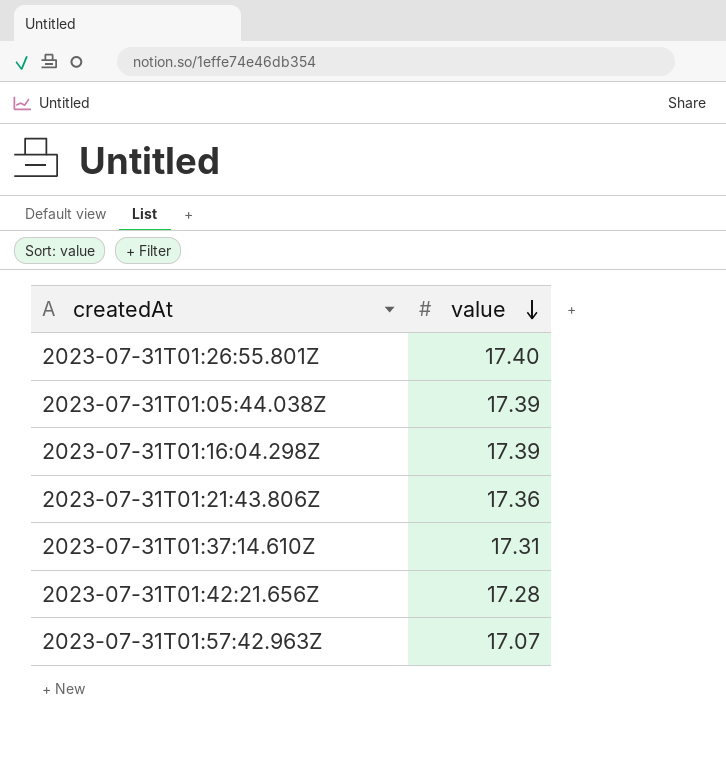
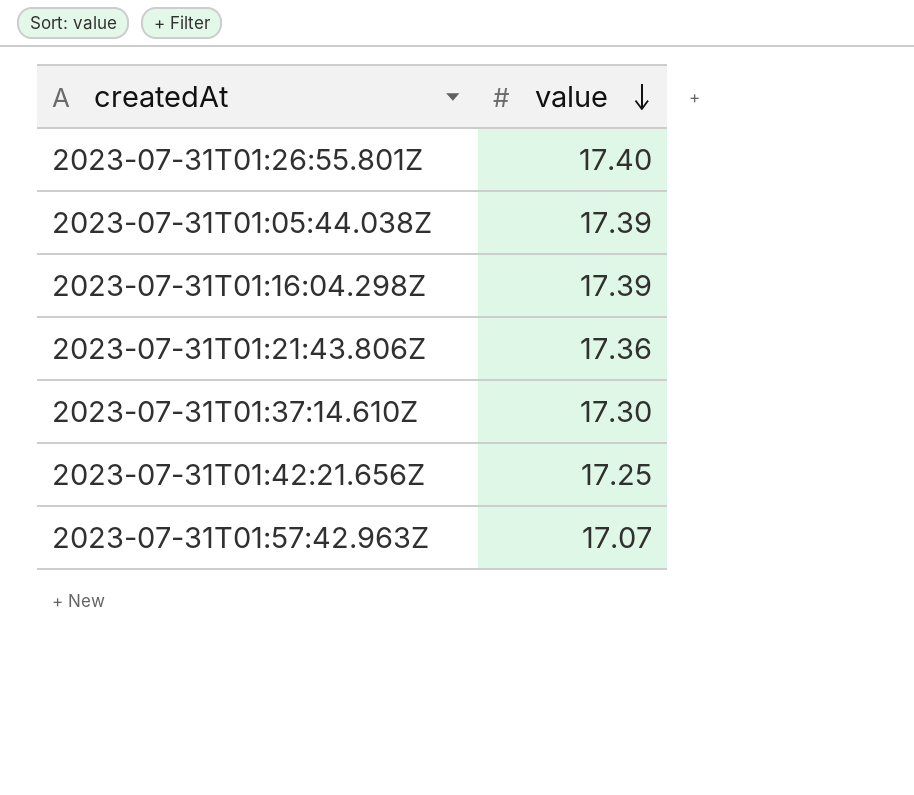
2023-07-31T01:37:14.610Z | value: 17.31 -> 17.30
2023-07-31T01:42:21.656Z | value: 17.28 -> 17.25

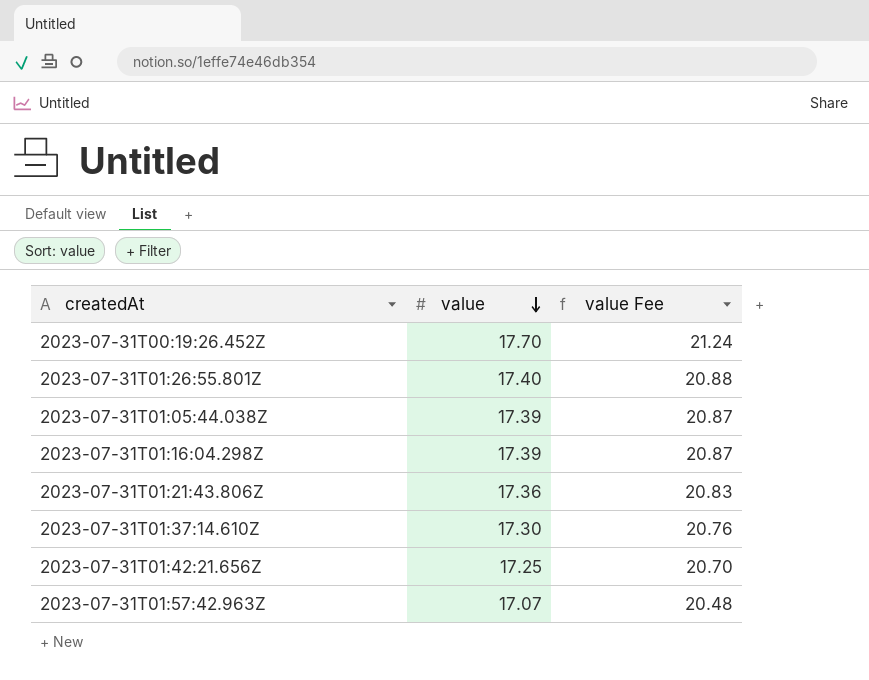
column value Fee | formula: none -> [value] * 1.2
row 2023-07-31T00:19:26.452Z: none -> 17.70 | 21.24

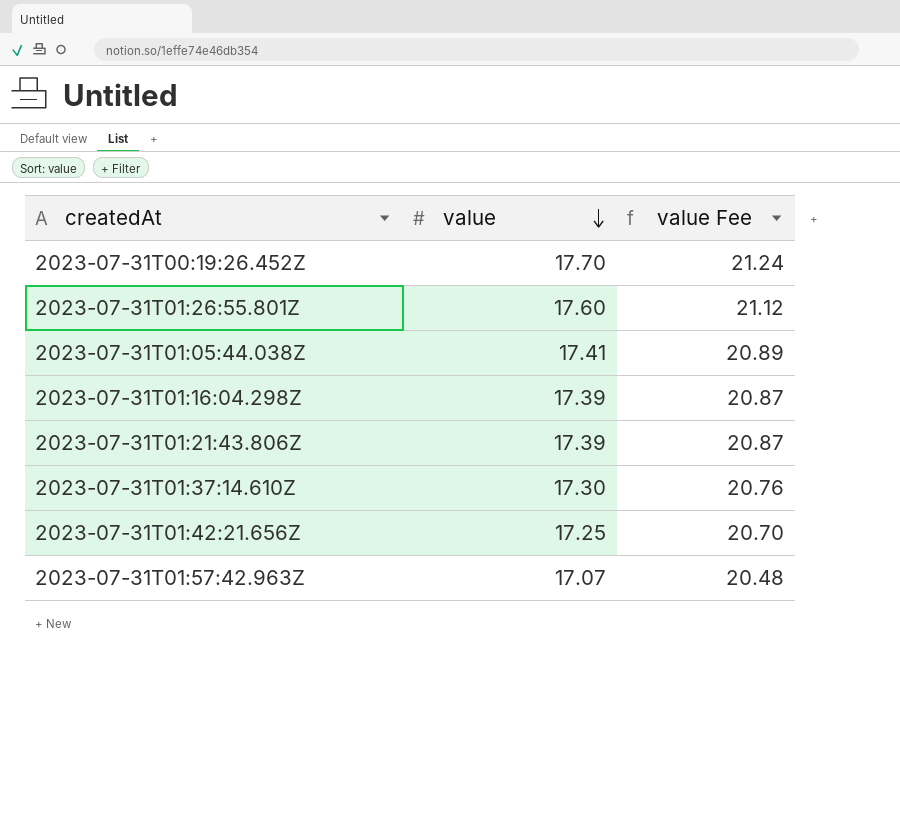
2023-07-31T01:26:55.801Z | value: 17.40 -> 17.60
2023-07-31T01:26:55.801Z | value Fee: 20.88 -> 21.12
2023-07-31T01:05:44.038Z | value: 17.39 -> 17.41
2023-07-31T01:05:44.038Z | value Fee: 20.87 -> 20.89
2023-07-31T01:21:43.806Z | value: 17.36 -> 17.39
2023-07-31T01:21:43.806Z | value Fee: 20.83 -> 20.87

